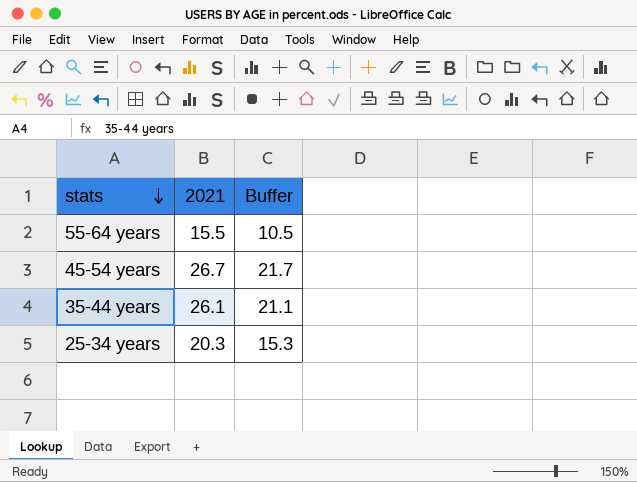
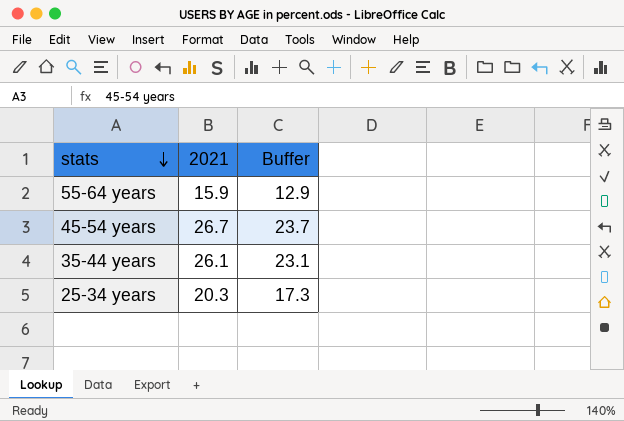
column Buffer | formula: [2021] - 5 -> [2021] - 3
55-64 years | 2021: 15.5 -> 15.9

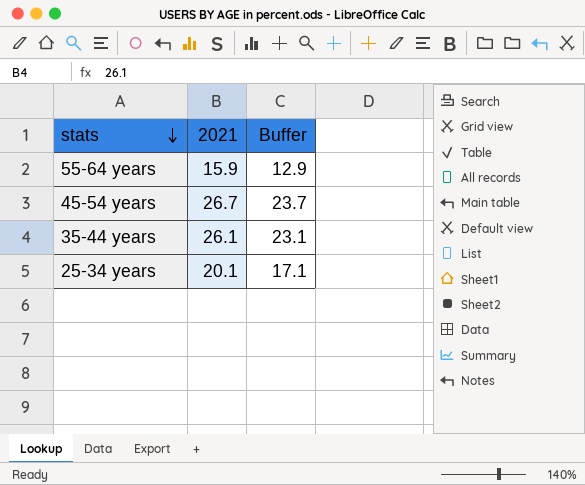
25-34 years | 2021: 20.3 -> 20.1
25-34 years | Buffer: 17.3 -> 17.1

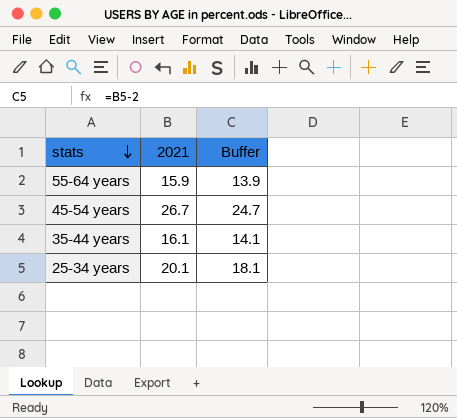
column Buffer | formula: [2021] - 3 -> [2021] - 2
35-44 years | 2021: 26.1 -> 16.1

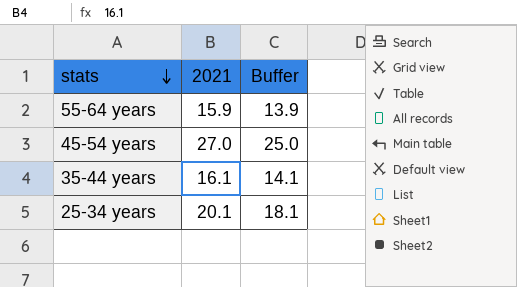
45-54 years | 2021: 26.7 -> 27.0
45-54 years | Buffer: 24.7 -> 25.0

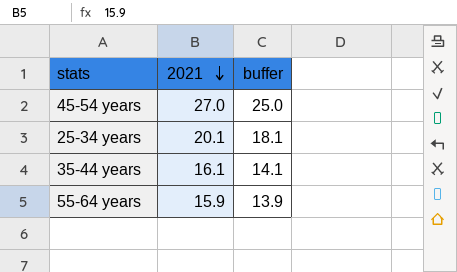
row order: stats descending -> 2021 descending
column name: Buffer -> buffer

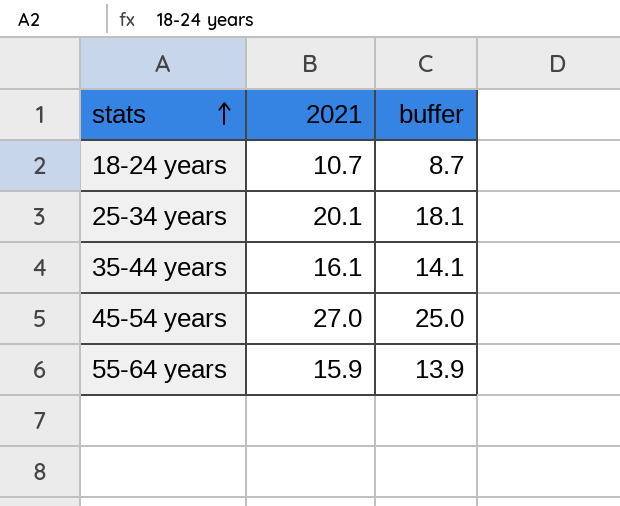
row order: 2021 descending -> stats ascending
row 18-24 years: none -> 10.7 | 8.7

